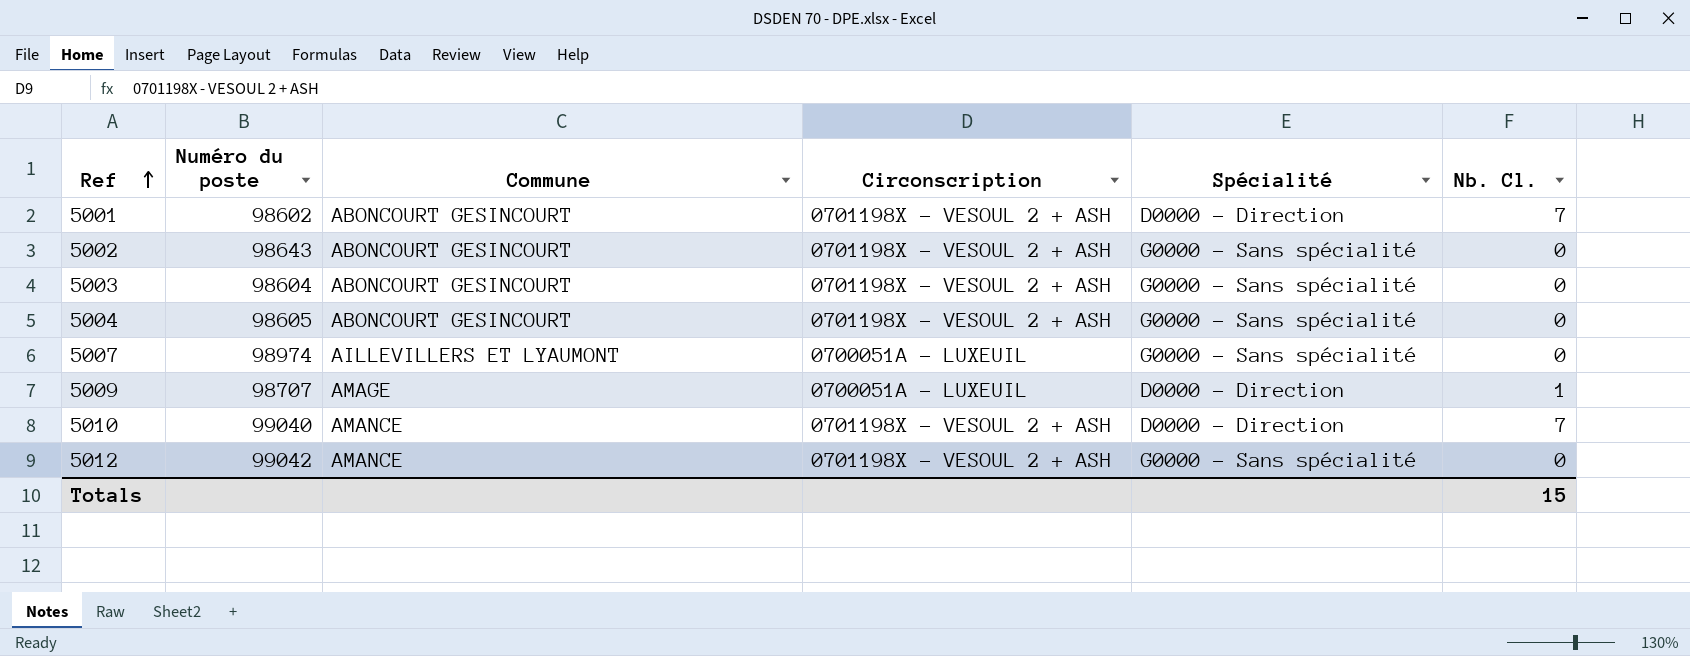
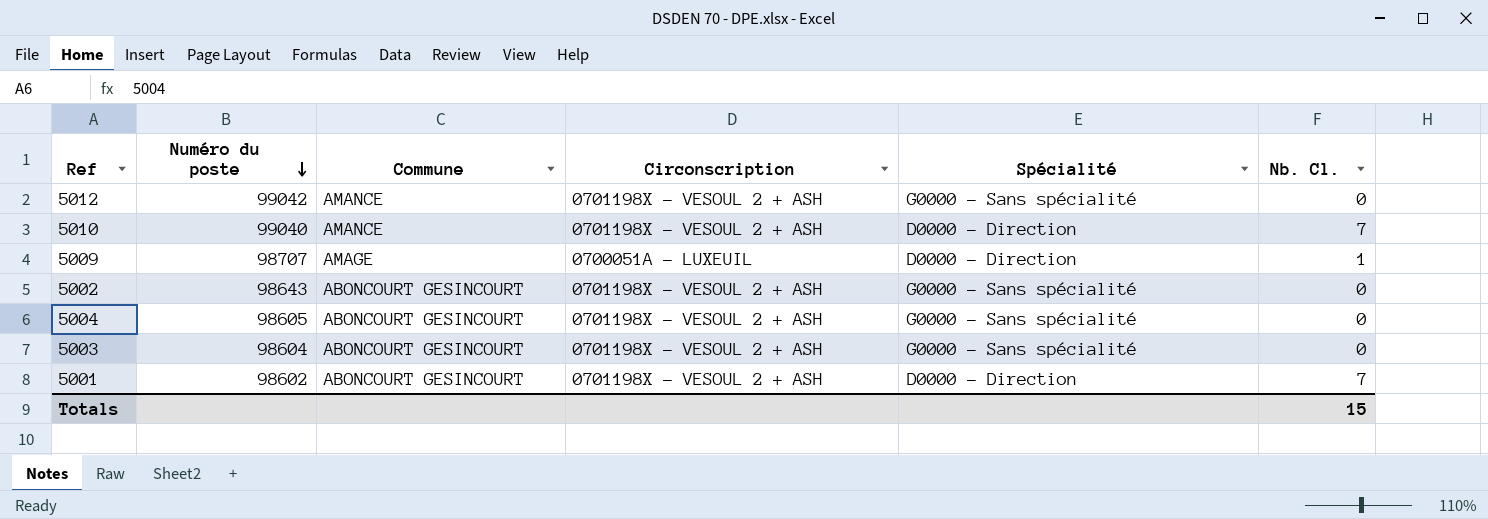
row order: Ref ascending -> Numéro du poste descending
row 5007: 98974 | AILLEVILLERS ET LYAUMONT | 0700051A - LUXEUIL | G0000 - Sans spécialité | 0 -> none

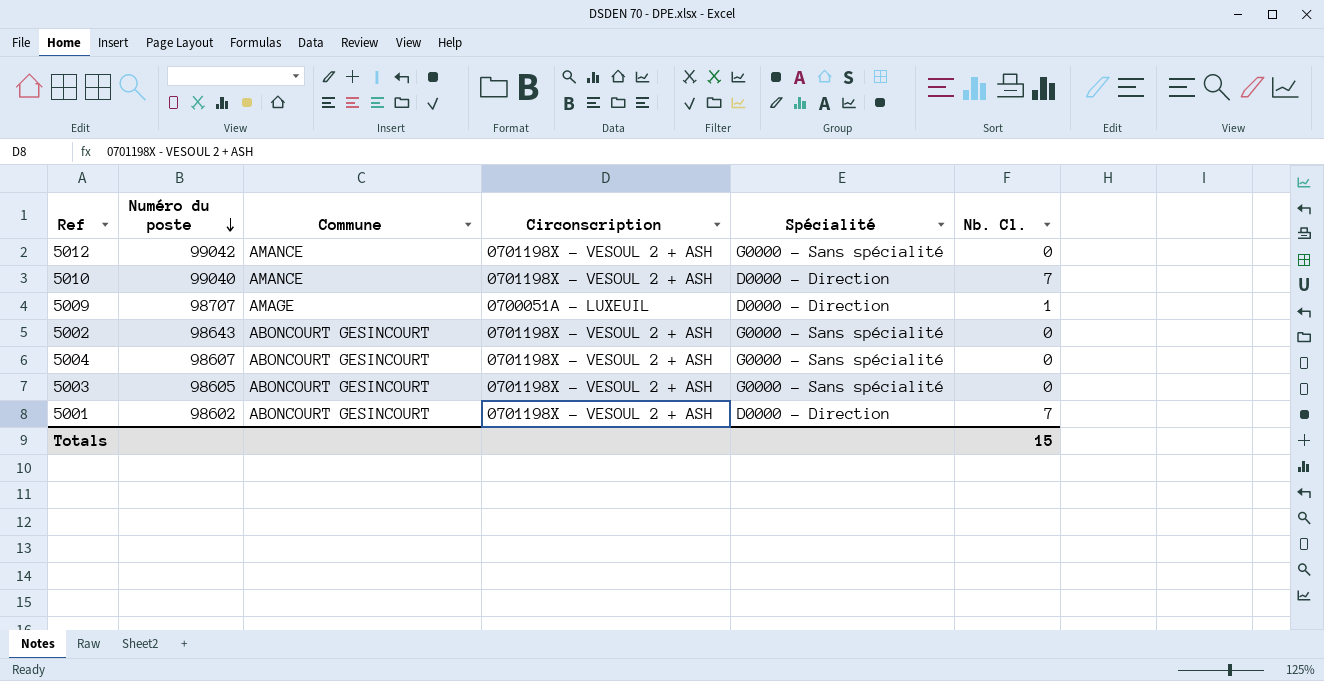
5004 | Numéro du poste: 98605 -> 98607
5003 | Numéro du poste: 98604 -> 98605

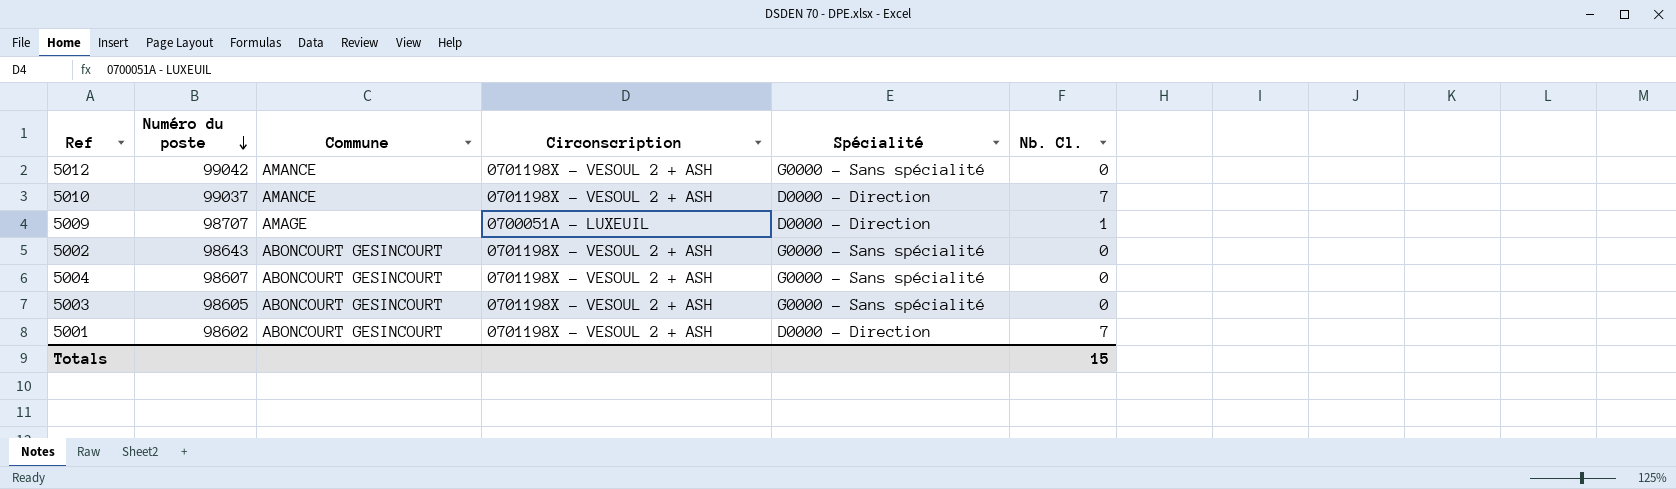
5010 | Numéro du poste: 99040 -> 99037

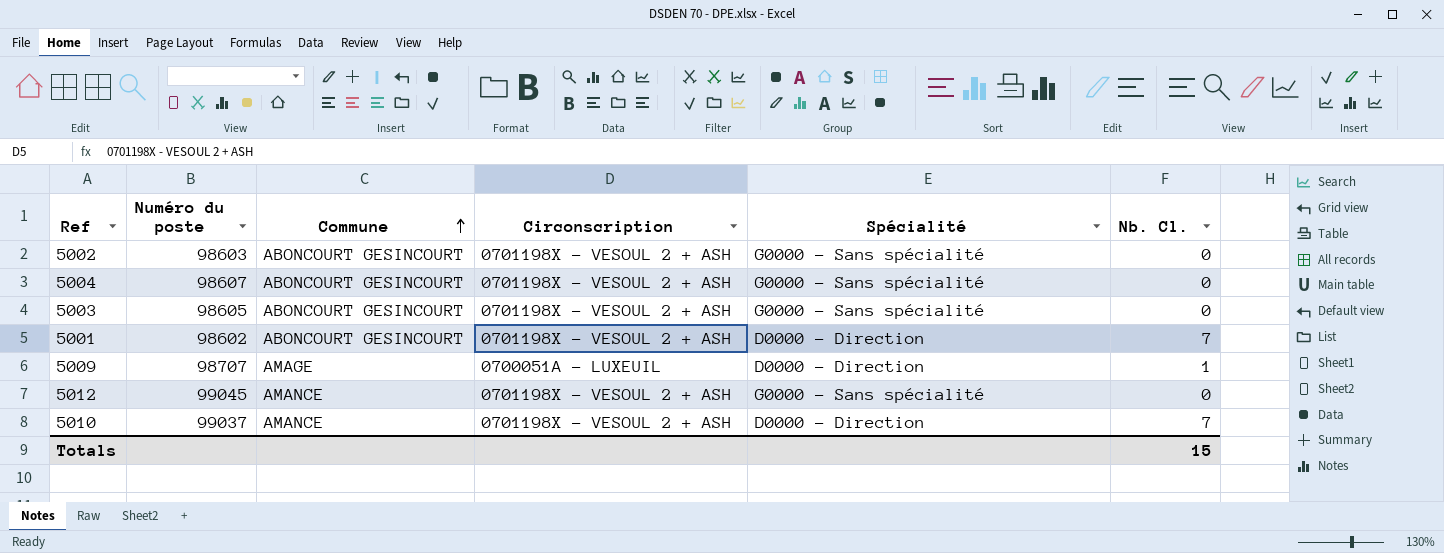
row order: Numéro du poste descending -> Commune ascending
5002 | Numéro du poste: 98643 -> 98603
5012 | Numéro du poste: 99042 -> 99045

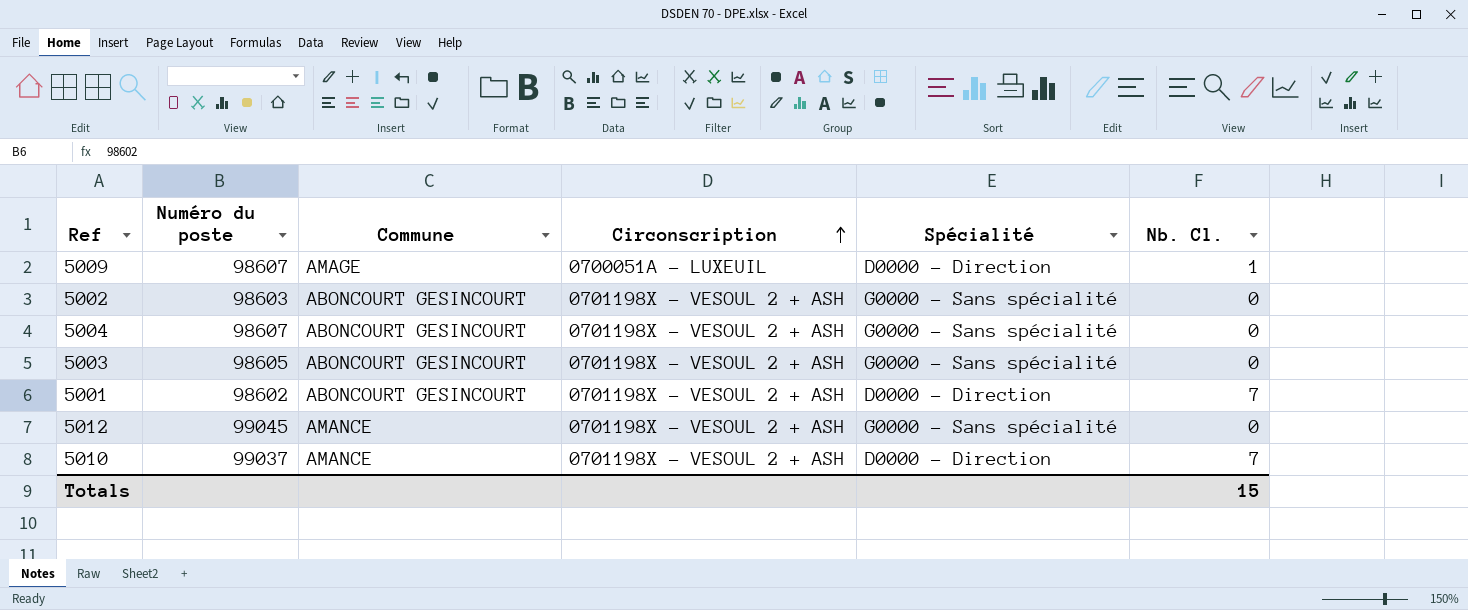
row order: Commune ascending -> Circonscription ascending
5009 | Numéro du poste: 98707 -> 98607

